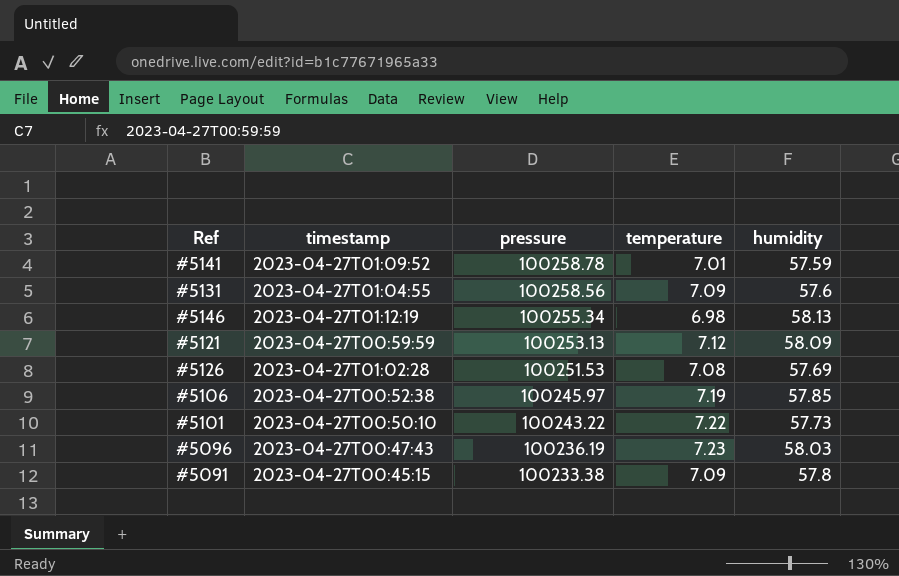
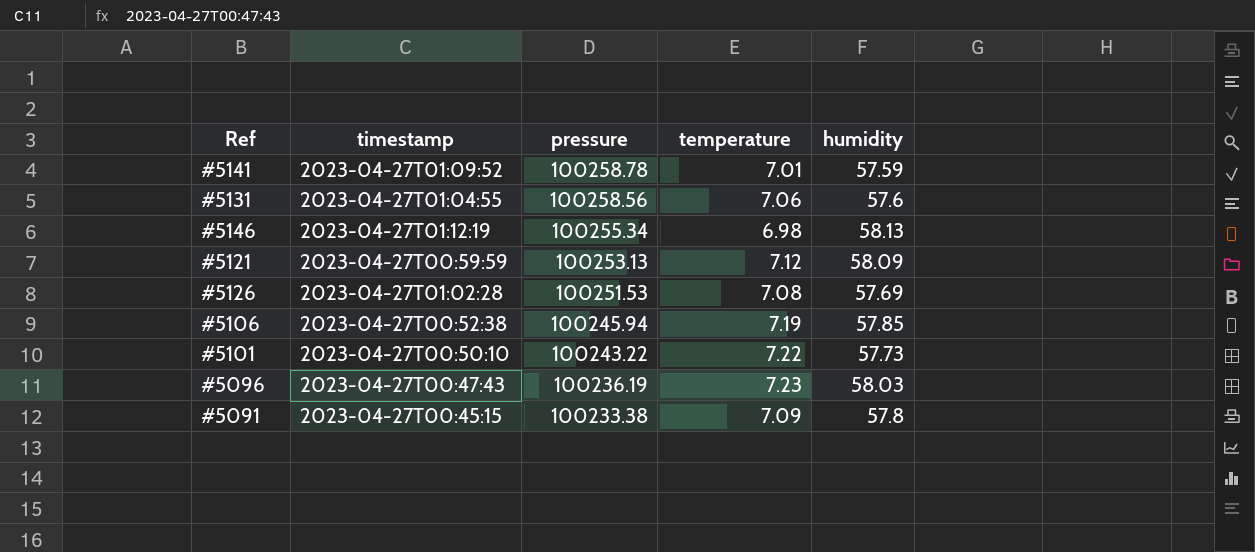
#5131 | temperature: 7.09 -> 7.06
#5106 | pressure: 100245.97 -> 100245.94

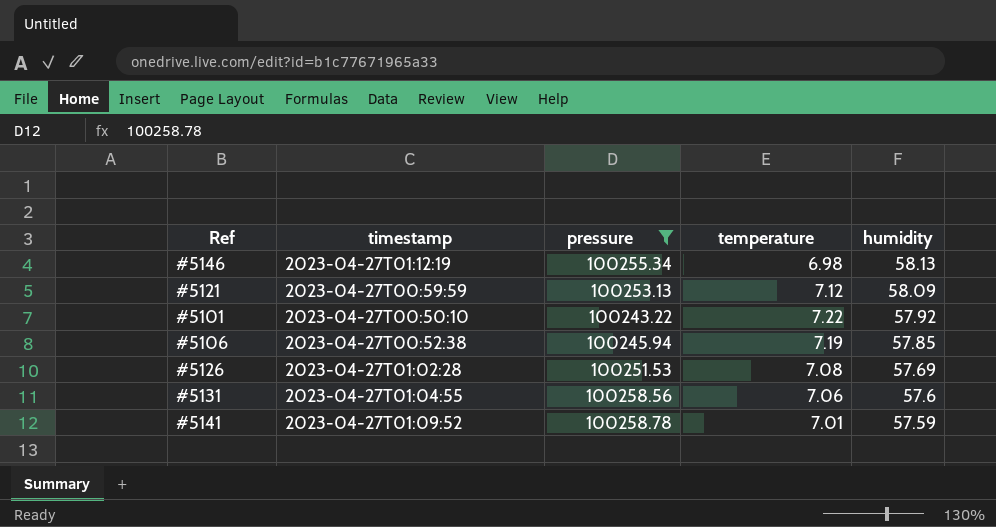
filter: none -> pressure >= 100243.22
row order: pressure descending -> humidity descending
#5101 | humidity: 57.73 -> 57.92

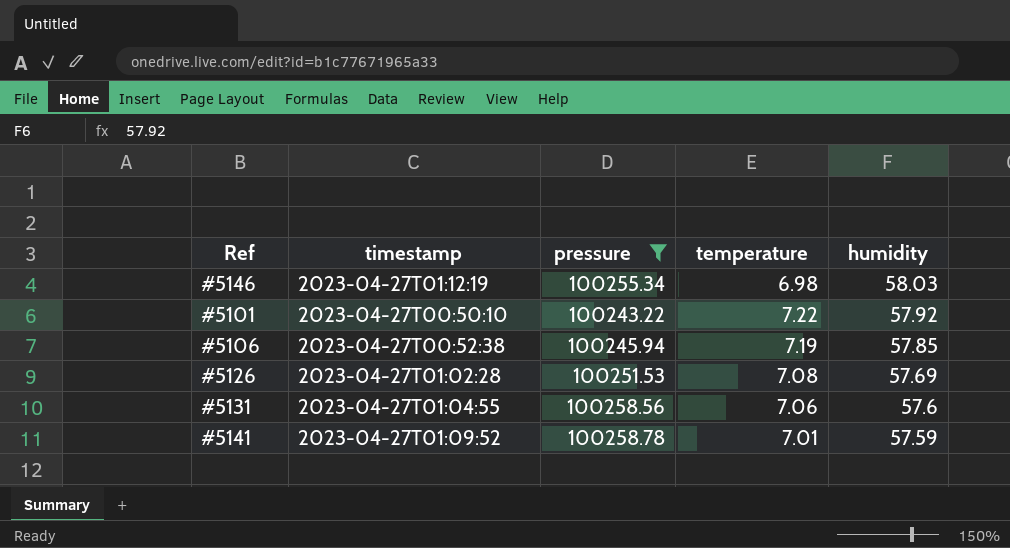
row #5121: 2023-04-27T00:59:59 | 100253.13 | 7.12 | 58.09 -> none
#5146 | humidity: 58.13 -> 58.03

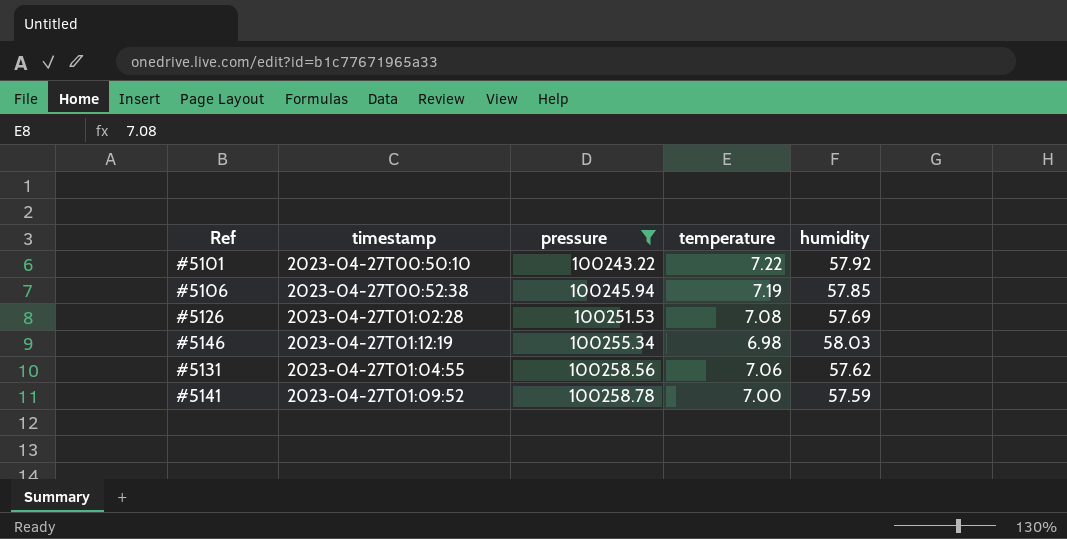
row order: humidity descending -> pressure ascending
#5131 | humidity: 57.6 -> 57.62
#5141 | temperature: 7.01 -> 7.00

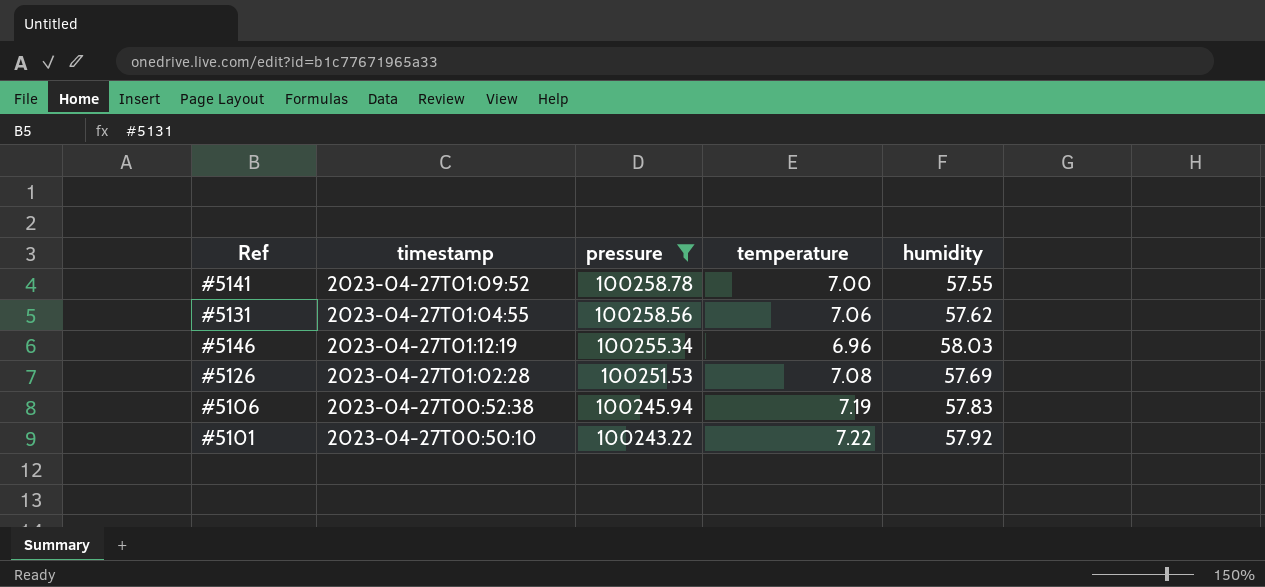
row order: pressure ascending -> pressure descending
#5141 | humidity: 57.59 -> 57.55
#5146 | temperature: 6.98 -> 6.96
#5106 | humidity: 57.85 -> 57.83

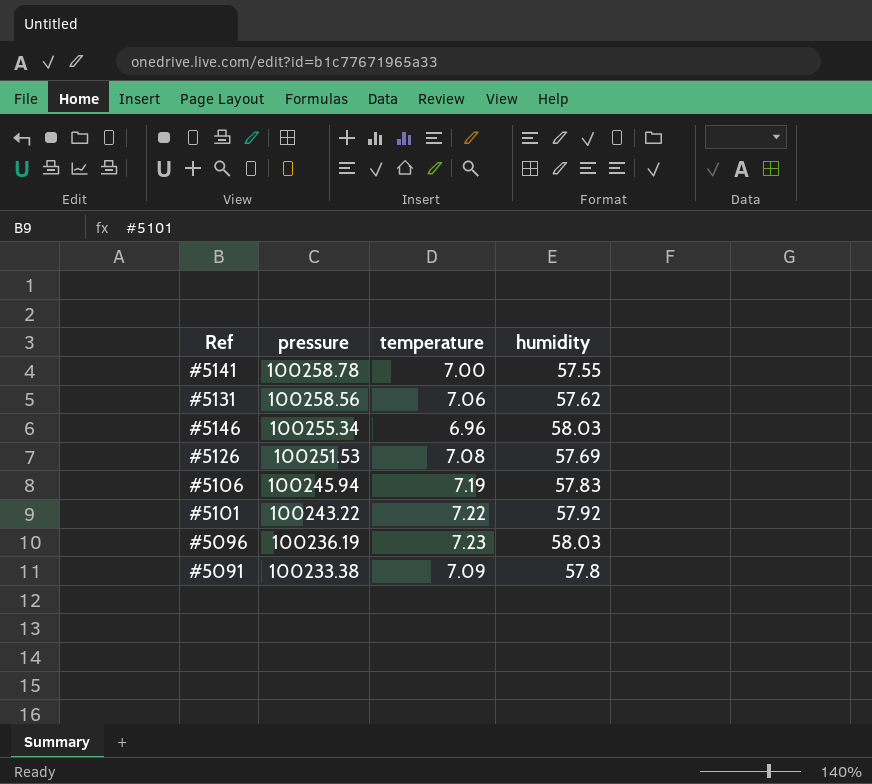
filter: pressure >= 100243.22 -> none
column timestamp | position: 2 -> none

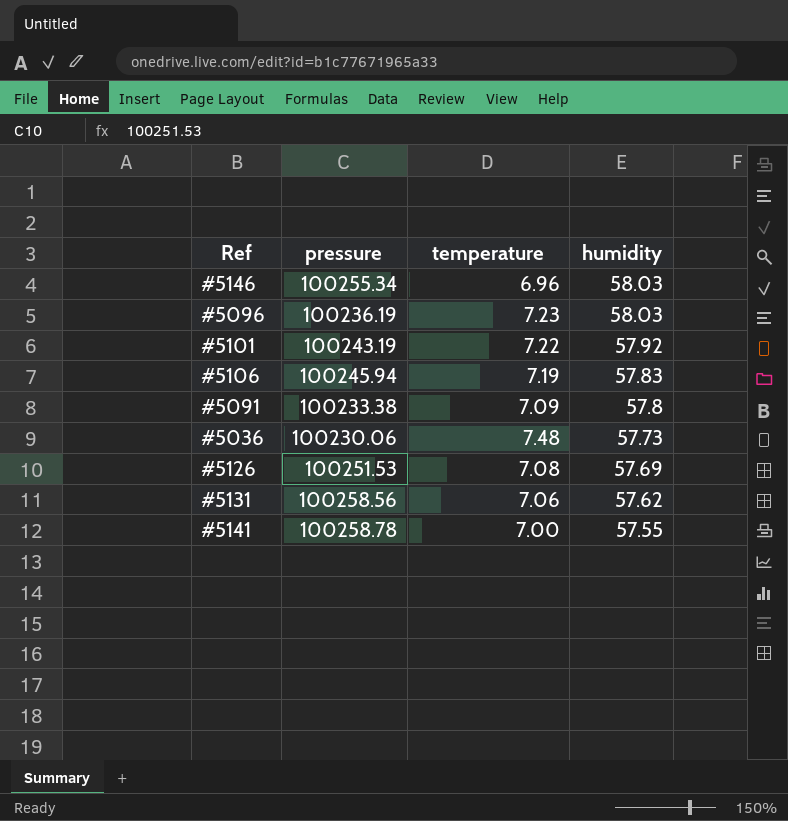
row order: pressure descending -> humidity descending
#5101 | pressure: 100243.22 -> 100243.19
row #5036: none -> 100230.06 | 7.48 | 57.73

